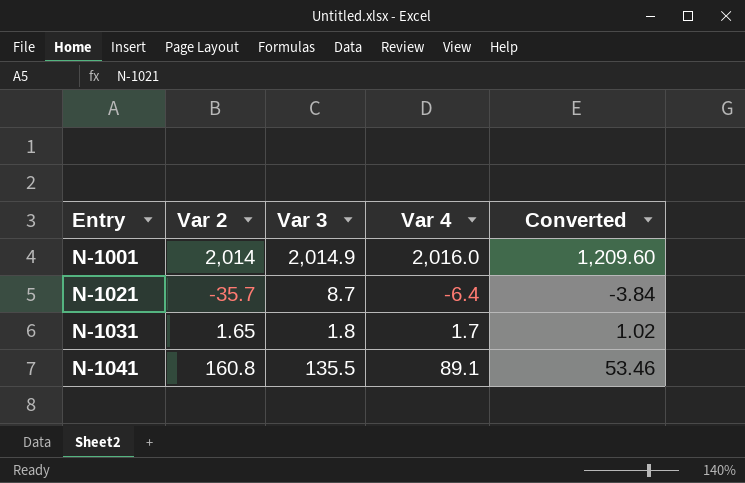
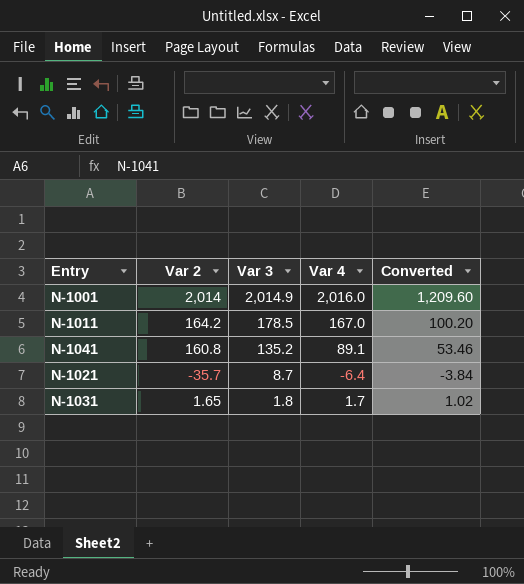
row order: Entry ascending -> Var 3 descending
row N-1011: none -> 164.2 | 178.5 | 167.0 | 100.20
N-1041 | Var 3: 135.5 -> 135.2

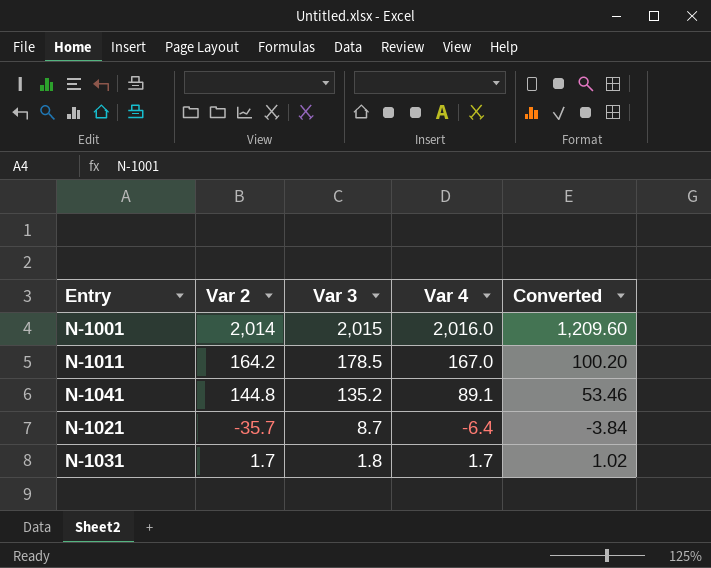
N-1001 | Var 3: 2,014.9 -> 2,015
N-1041 | Var 2: 160.8 -> 144.8
N-1031 | Var 2: 1.65 -> 1.7

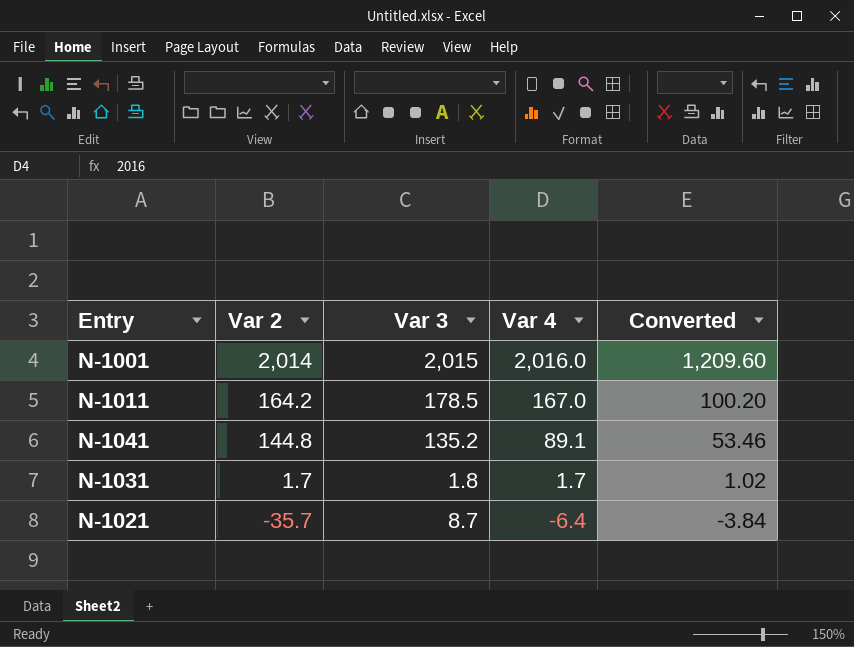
row order: Var 3 descending -> Var 2 descending

